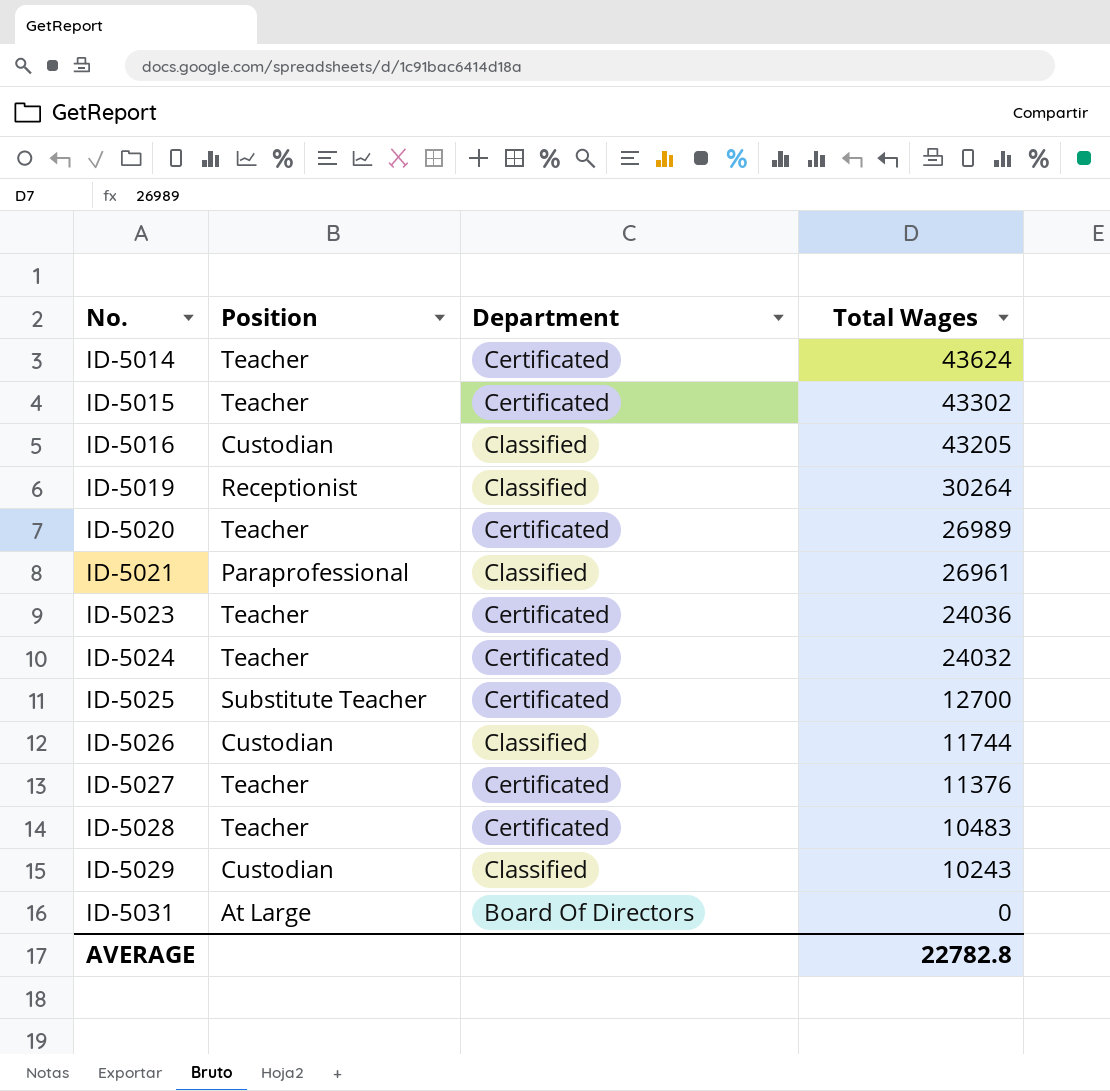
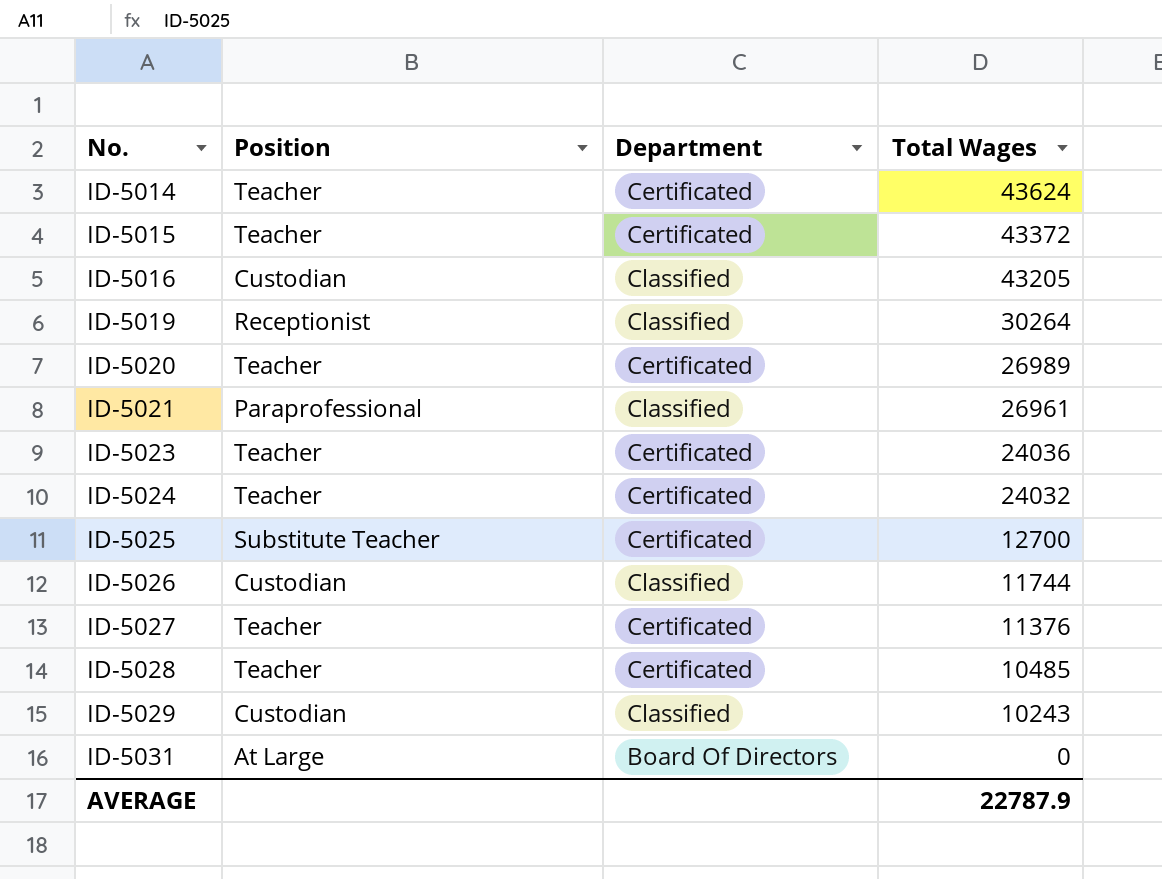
ID-5015 | Total Wages: 43302 -> 43372
ID-5028 | Total Wages: 10483 -> 10485
AVERAGE | Total Wages: 22782.8 -> 22787.9

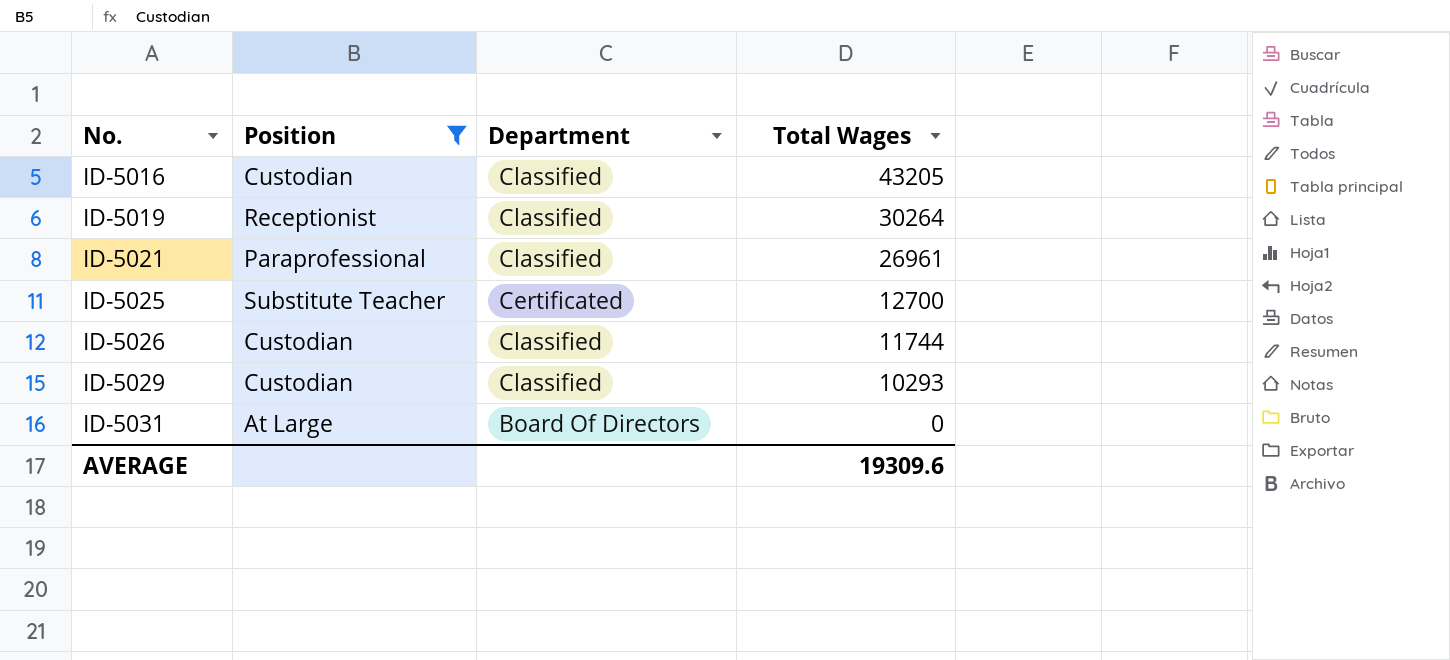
filter: none -> Position != Teacher
ID-5029 | Total Wages: 10243 -> 10293
AVERAGE | Total Wages: 22787.9 -> 19309.6

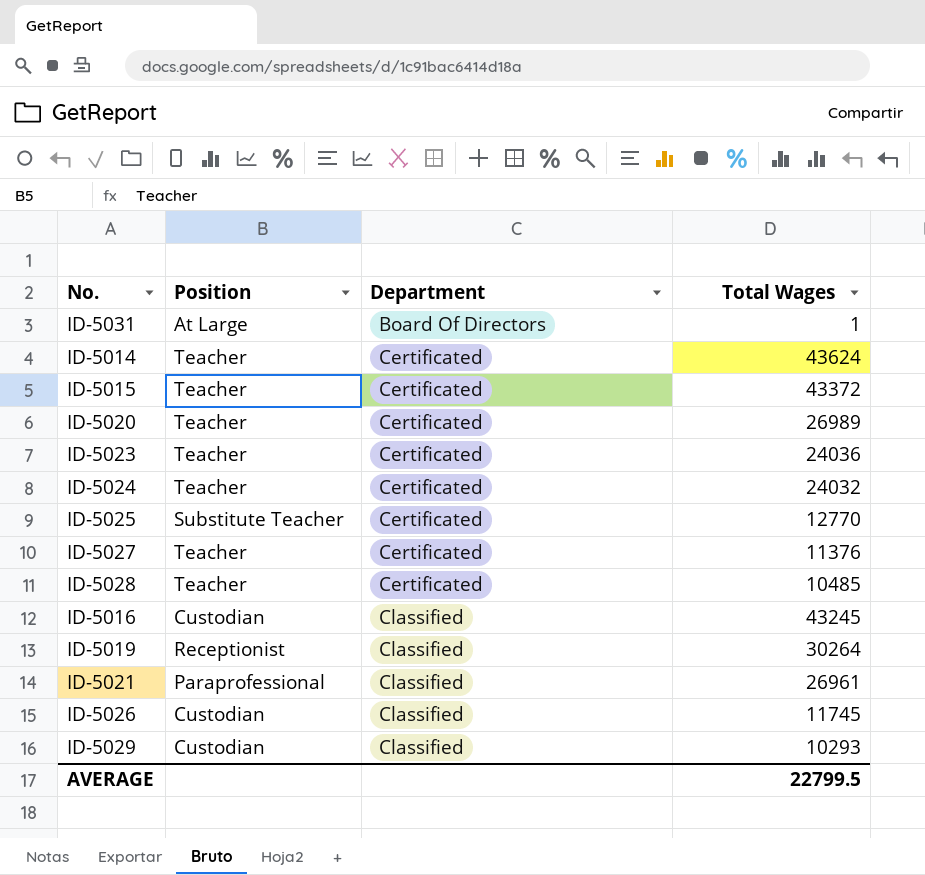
filter: Position != Teacher -> none
row order: No. ascending -> Department ascending
ID-5031 | Total Wages: 0 -> 1
ID-5025 | Total Wages: 12700 -> 12770
ID-5016 | Total Wages: 43205 -> 43245
ID-5026 | Total Wages: 11744 -> 11745
AVERAGE | Total Wages: 19309.6 -> 22799.5

